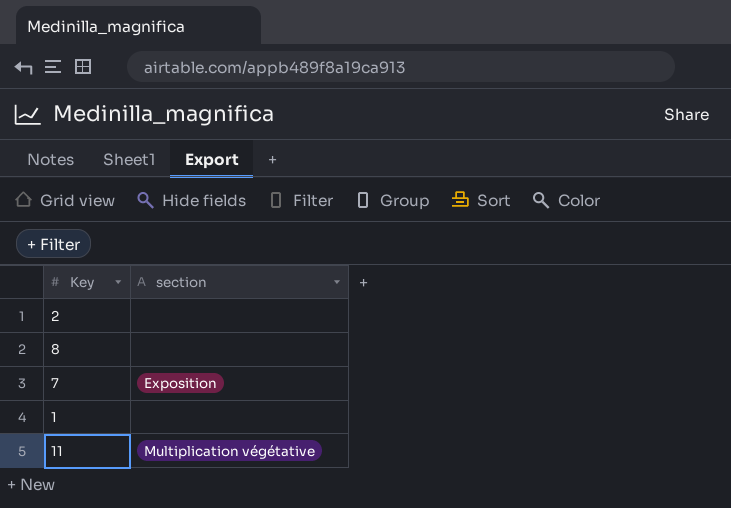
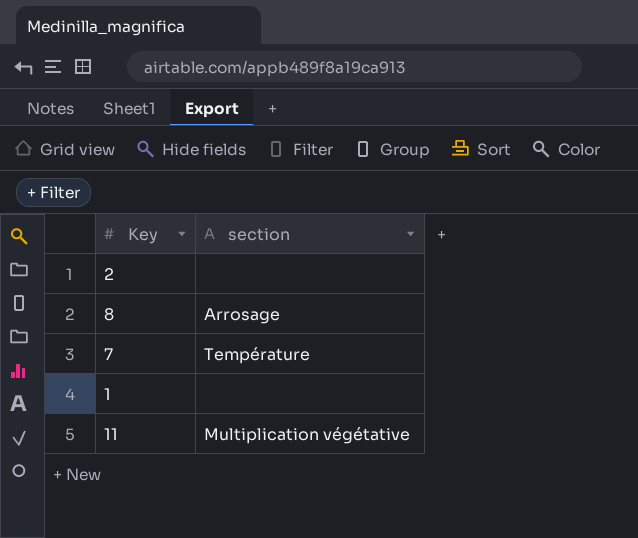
8 | section: none -> Arrosage
7 | section: Exposition -> Température

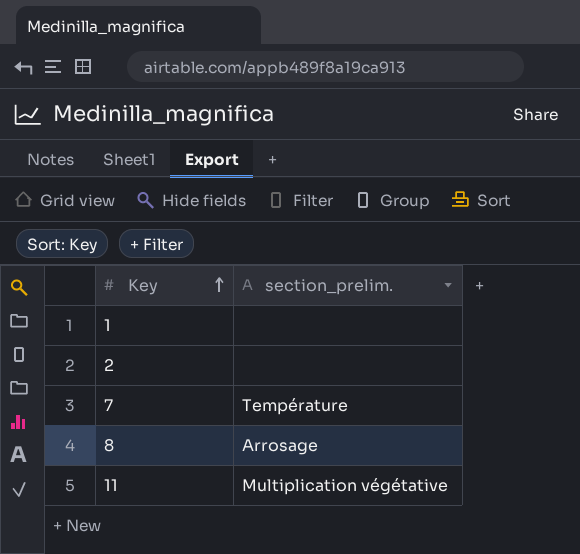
row order: none -> Key ascending
column name: section -> section_prelim.

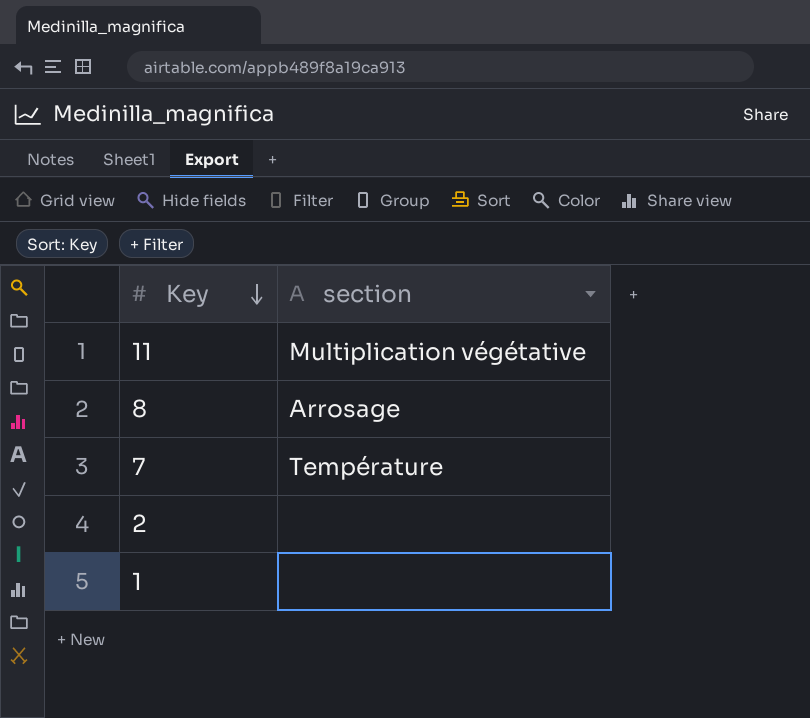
row order: Key ascending -> Key descending
column name: section_prelim. -> section

